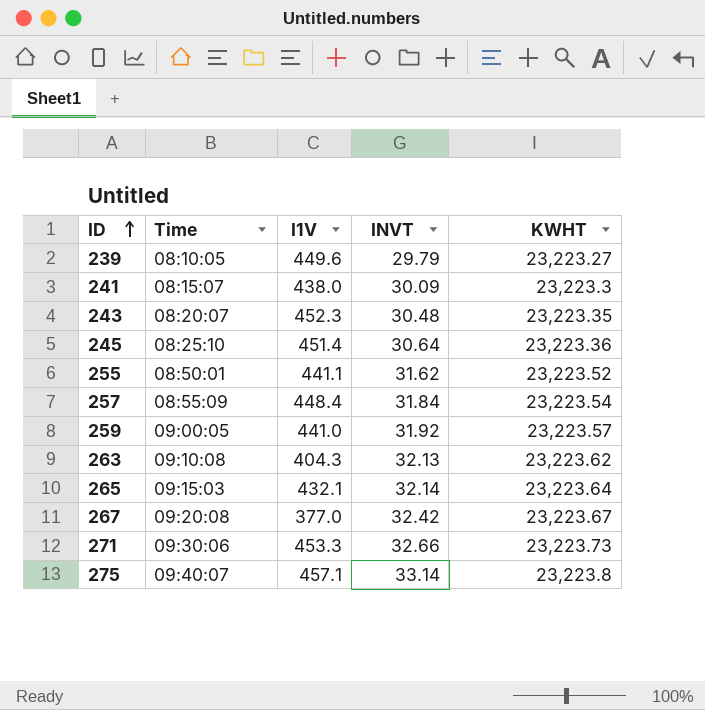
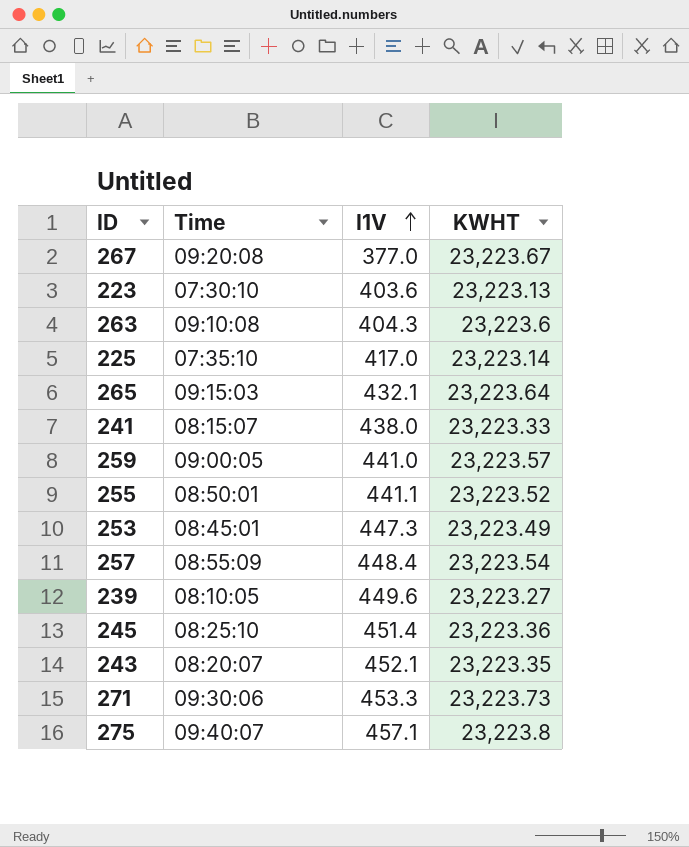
row order: ID ascending -> I1V ascending
column INVT | position: 4 -> none
row 223: none -> 07:30:10 | 403.6 | 23,223.13
263 | KWHT: 23,223.62 -> 23,223.6
row 225: none -> 07:35:10 | 417.0 | 23,223.14
241 | KWHT: 23,223.3 -> 23,223.33
row 253: none -> 08:45:01 | 447.3 | 23,223.49
243 | I1V: 452.3 -> 452.1

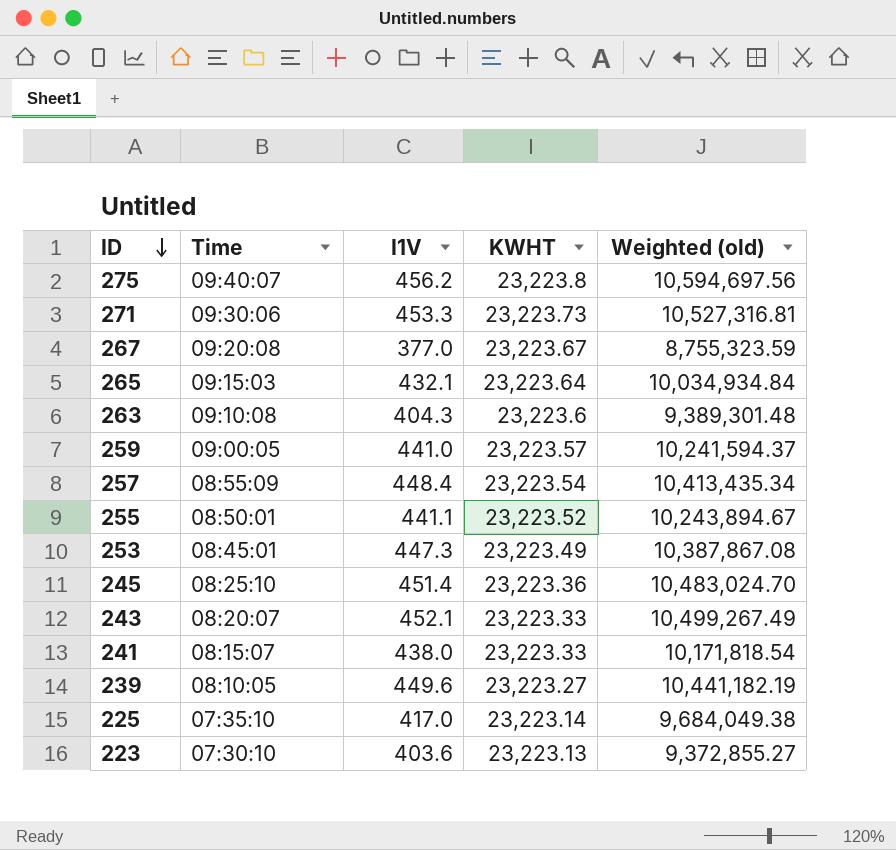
row order: I1V ascending -> ID descending
column Weighted (old) | formula: none -> [I1V] * [KWHT]
275 | I1V: 457.1 -> 456.2
243 | KWHT: 23,223.35 -> 23,223.33

